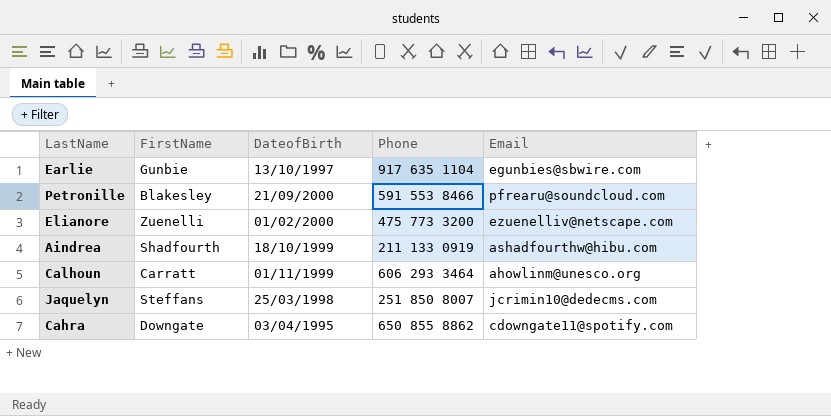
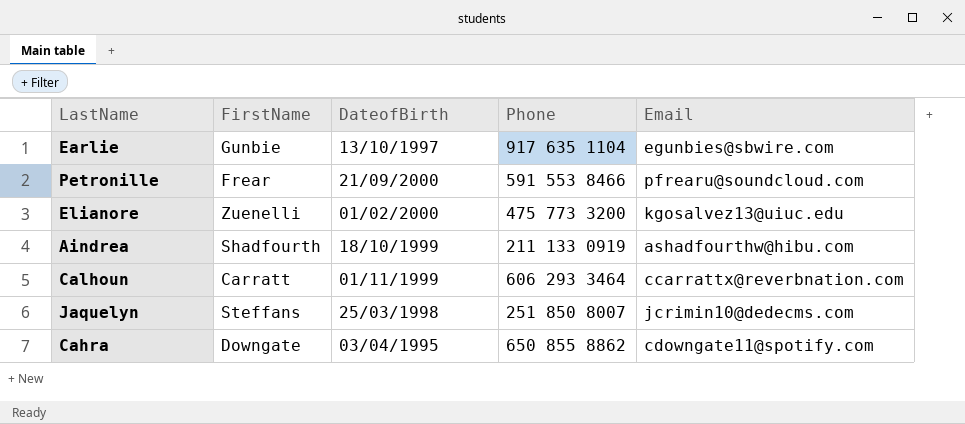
Petronille | FirstName: Blakesley -> Frear
Elianore | Email: ezuenelliv@netscape.com -> kgosalvez13@uiuc.edu
Calhoun | Email: ahowlinm@unesco.org -> ccarrattx@reverbnation.com

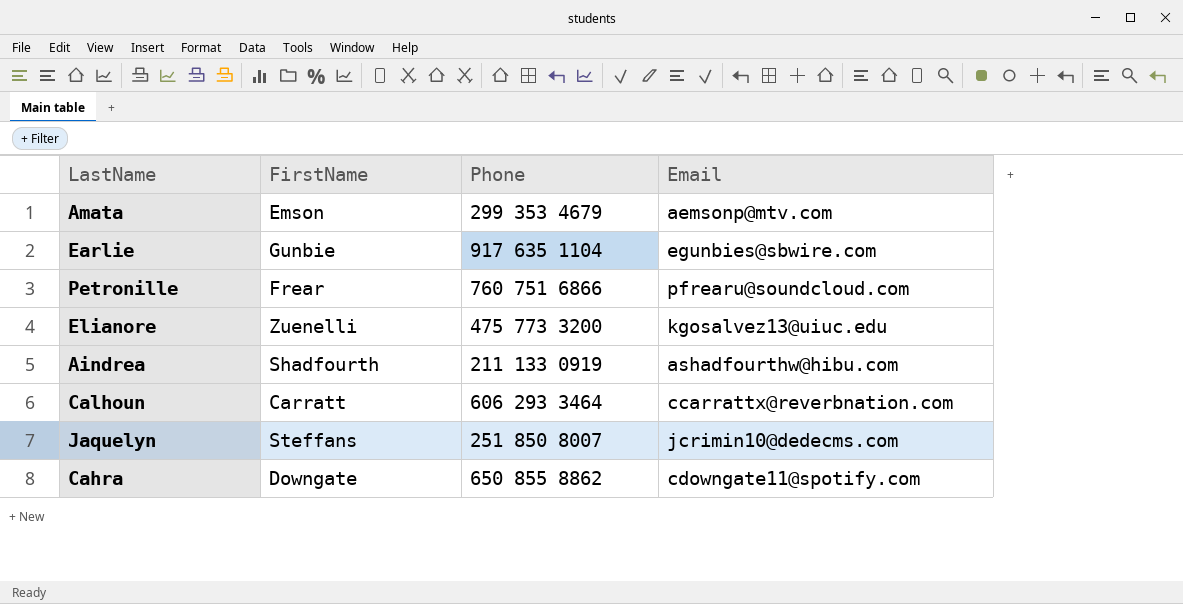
column DateofBirth | position: 3 -> none
row Amata: none -> Emson | 299 353 4679 | aemsonp@mtv.com
Petronille | Phone: 591 553 8466 -> 760 751 6866

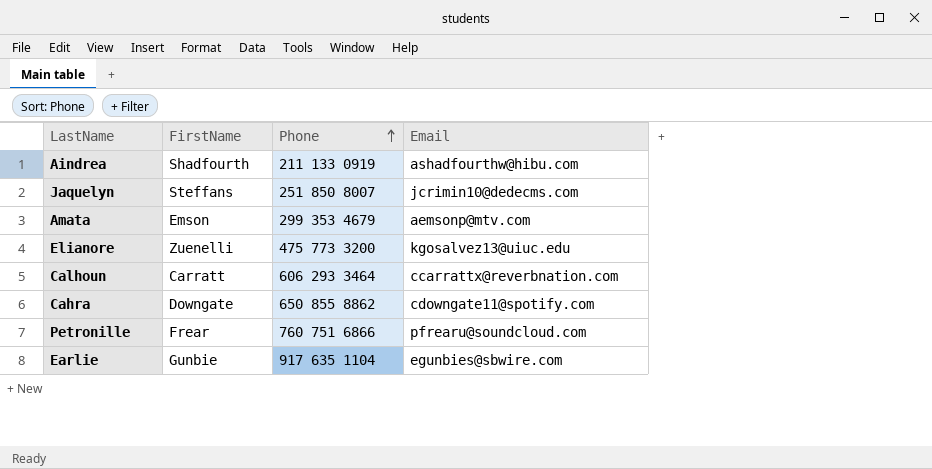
row order: none -> Phone ascending

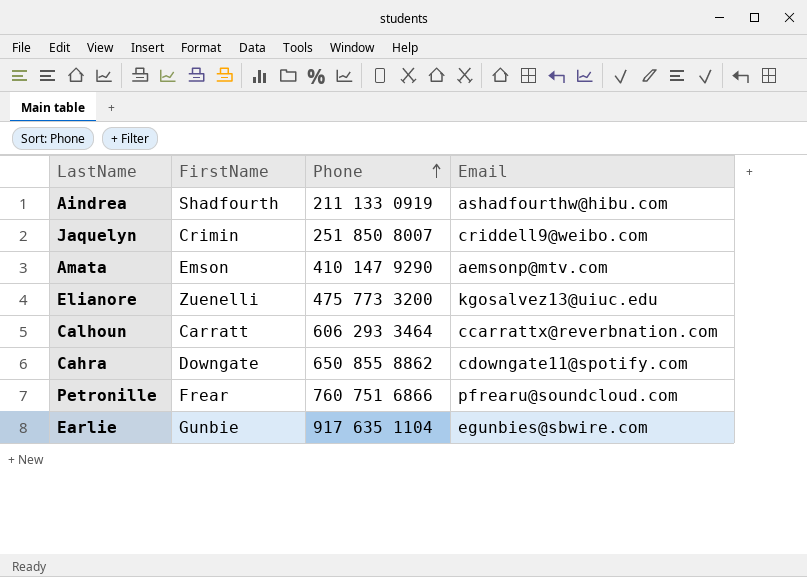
Jaquelyn | FirstName: Steffans -> Crimin
Jaquelyn | Email: jcrimin10@dedecms.com -> criddell9@weibo.com
Amata | Phone: 299 353 4679 -> 410 147 9290

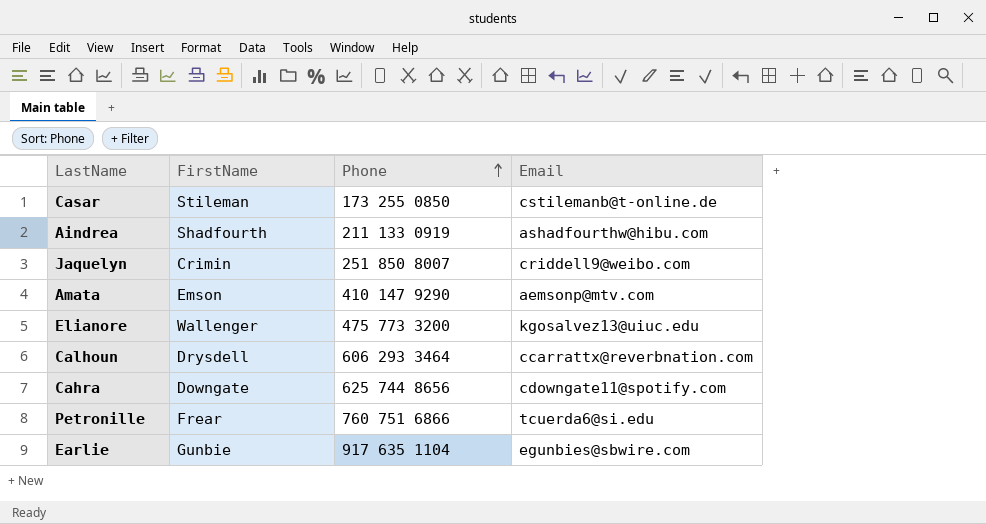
row Casar: none -> Stileman | 173 255 0850 | cstilemanb@t-online.de
Elianore | FirstName: Zuenelli -> Wallenger
Calhoun | FirstName: Carratt -> Drysdell
Cahra | Phone: 650 855 8862 -> 625 744 8656
Petronille | Email: pfrearu@soundcloud.com -> tcuerda6@si.edu

